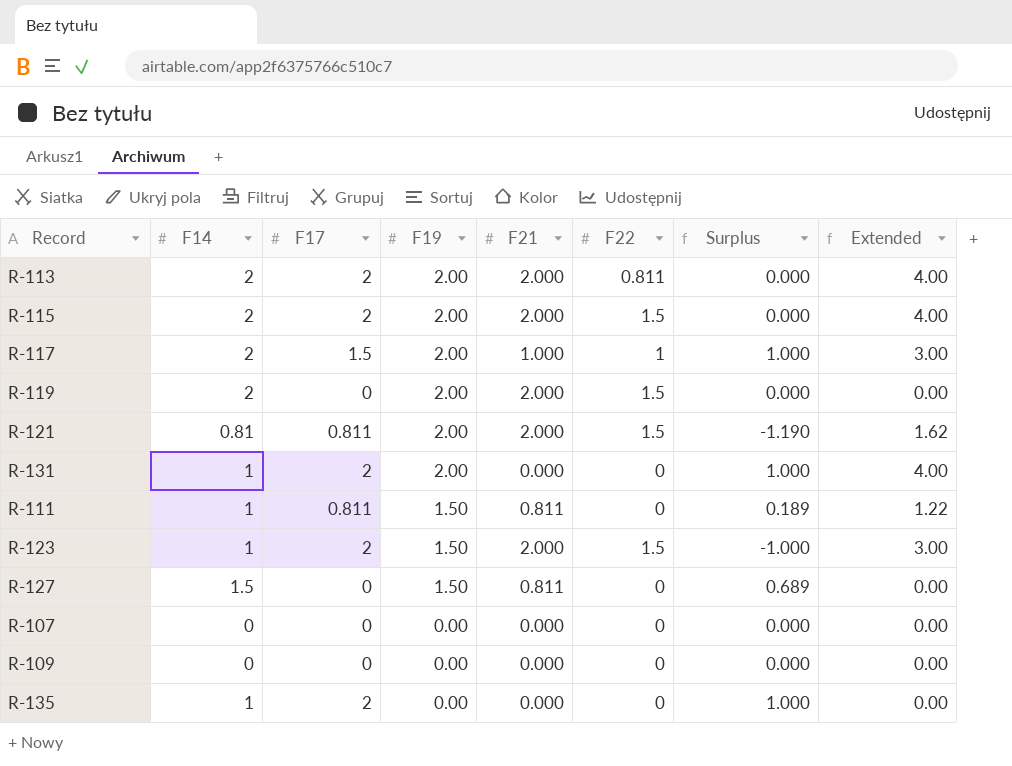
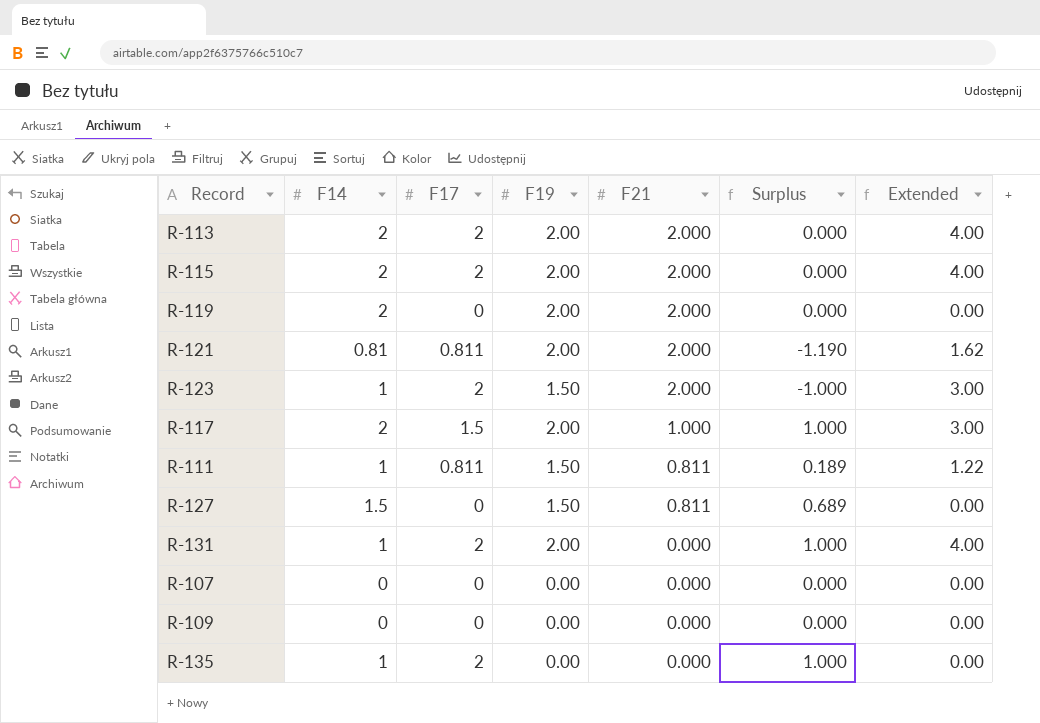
row order: F19 descending -> F21 descending
column F22 | position: 6 -> none

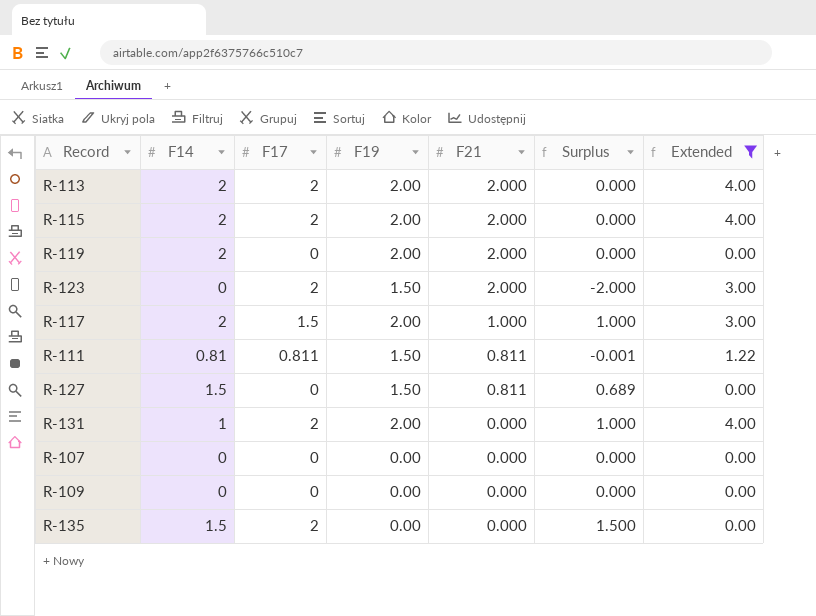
filter: none -> Extended != 1.62
R-123 | F14: 1 -> 0
R-123 | Surplus: -1.000 -> -2.000
R-111 | F14: 1 -> 0.81
R-111 | Surplus: 0.189 -> -0.001
R-135 | F14: 1 -> 1.5
R-135 | Surplus: 1.000 -> 1.500

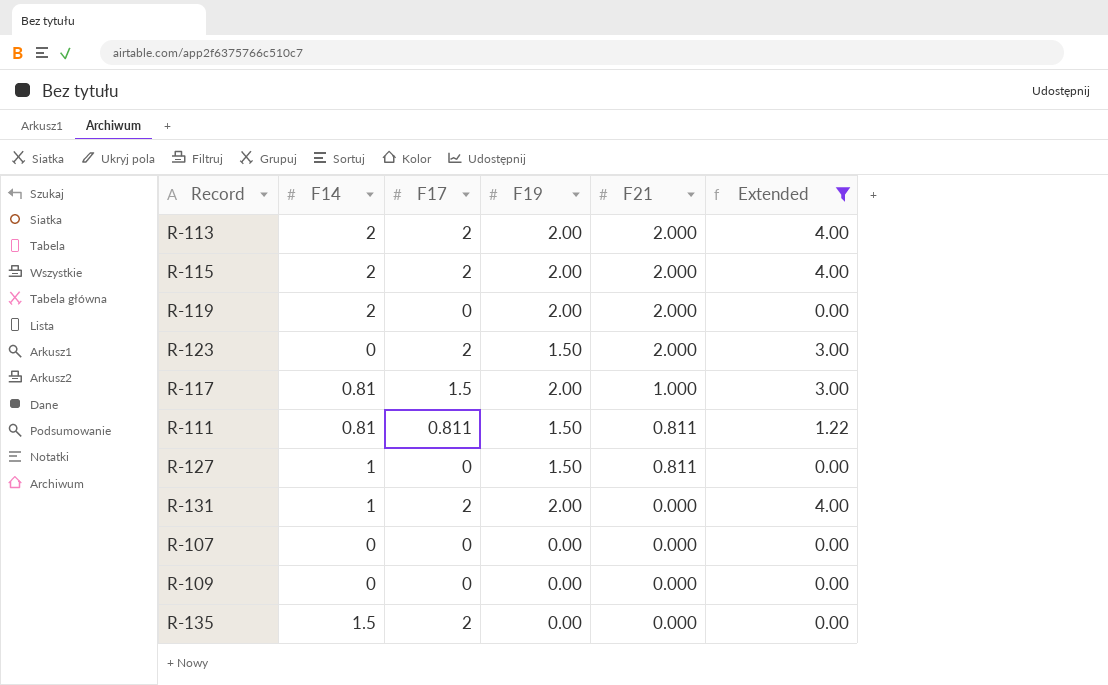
column Surplus | formula: [F14] - [F21] -> none
R-117 | F14: 2 -> 0.81
R-127 | F14: 1.5 -> 1

